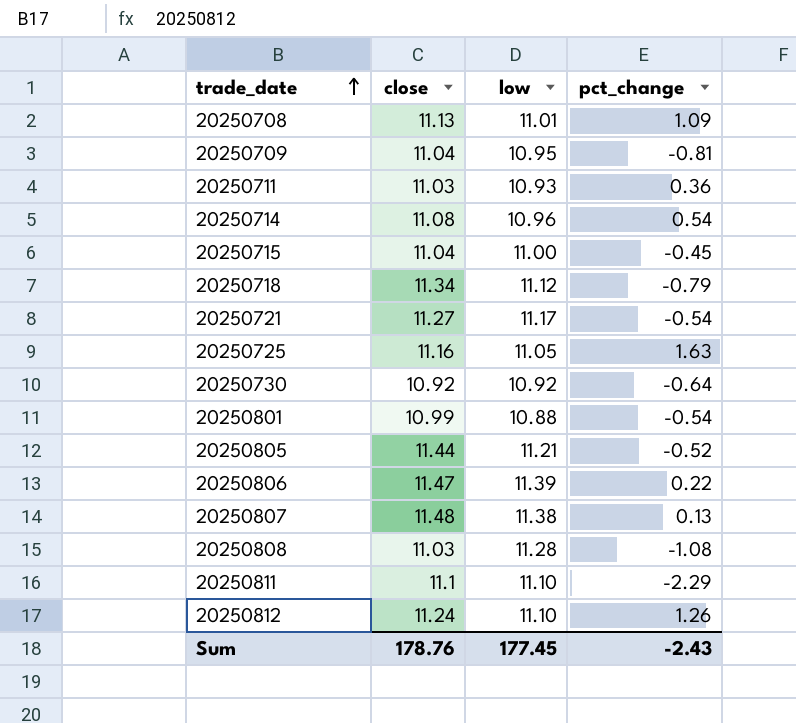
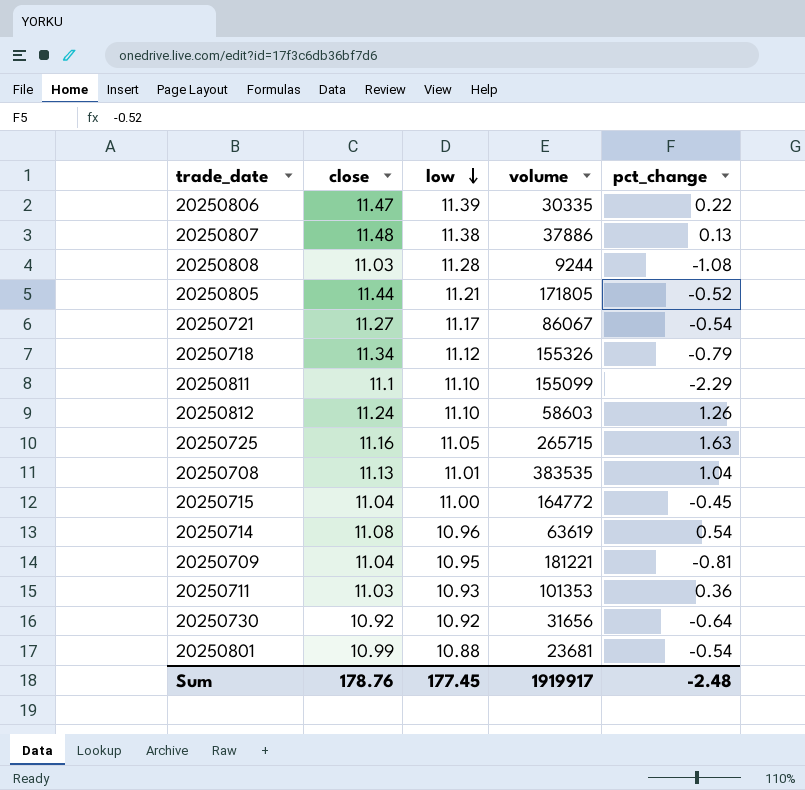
row order: trade_date ascending -> low descending
column volume | position: none -> 4
20250708 | pct_change: 1.09 -> 1.04
Sum | pct_change: -2.43 -> -2.48

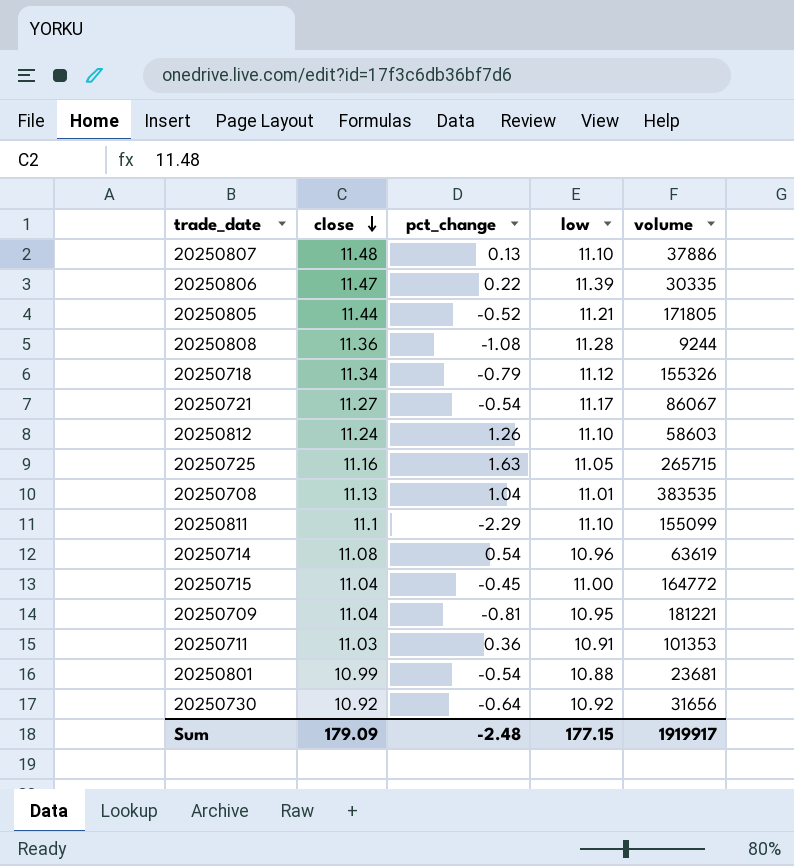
row order: low descending -> close descending
column pct_change | position: 5 -> 3
20250807 | low: 11.38 -> 11.10
20250808 | close: 11.03 -> 11.36
20250711 | low: 10.93 -> 10.91
Sum | close: 178.76 -> 179.09
Sum | low: 177.45 -> 177.15

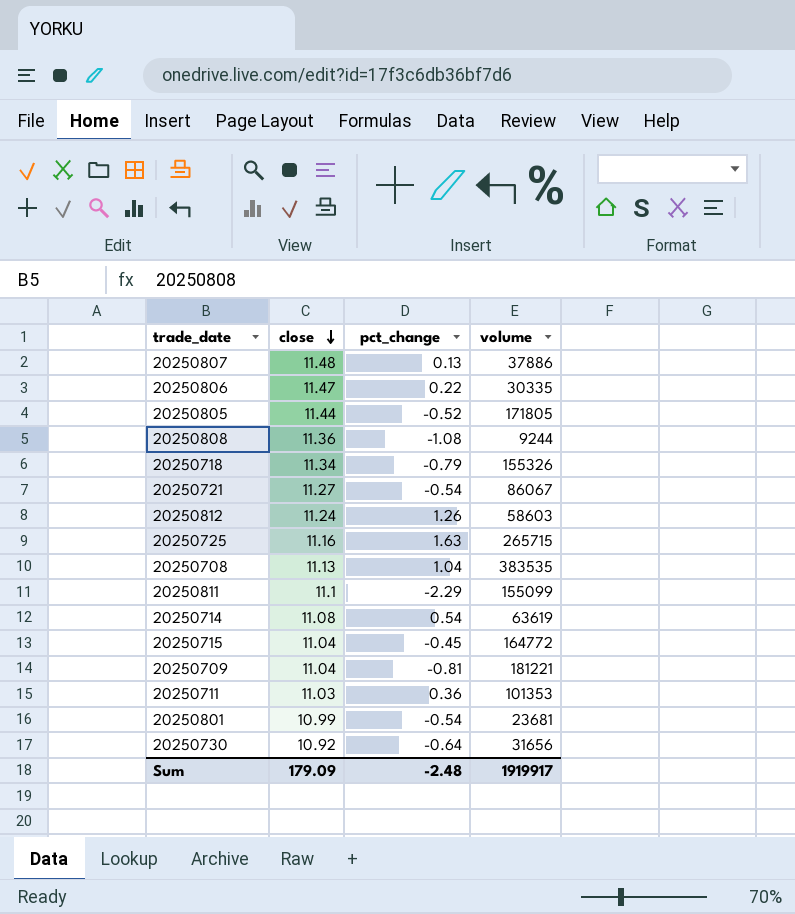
column low | position: 4 -> none

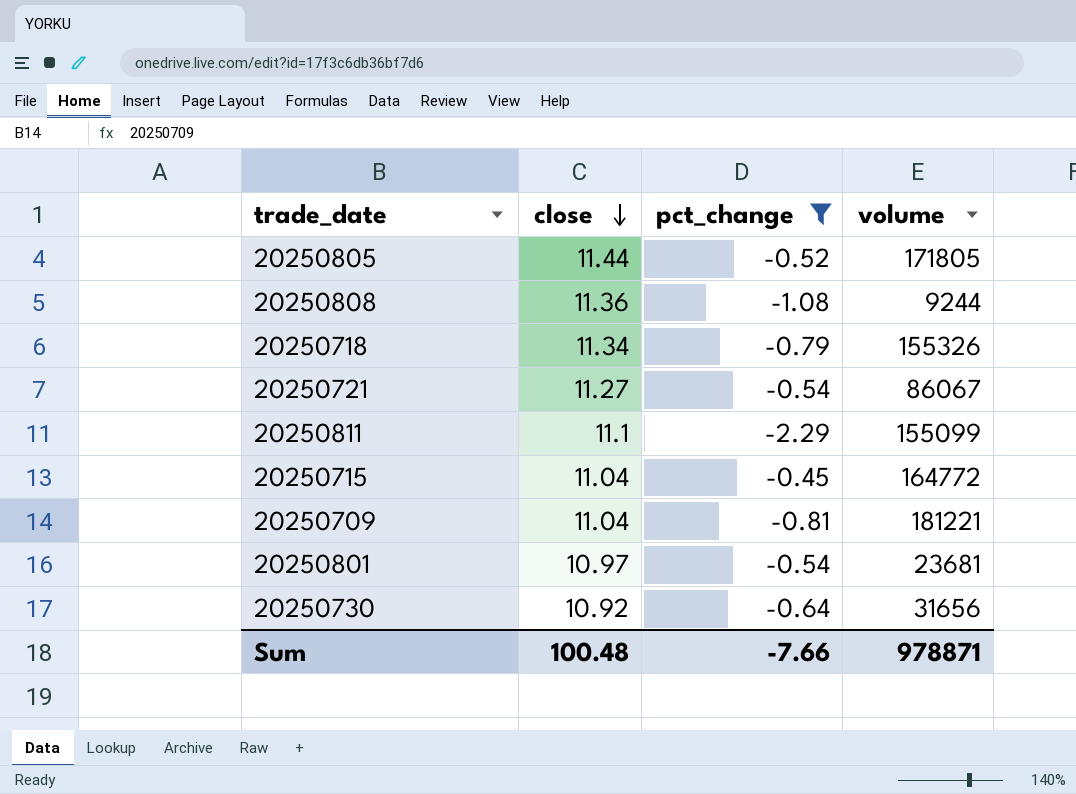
filter: none -> pct_change <= -0.45
20250801 | close: 10.99 -> 10.97
Sum | close: 179.09 -> 100.48
Sum | pct_change: -2.48 -> -7.66
Sum | volume: 1919917 -> 978871

